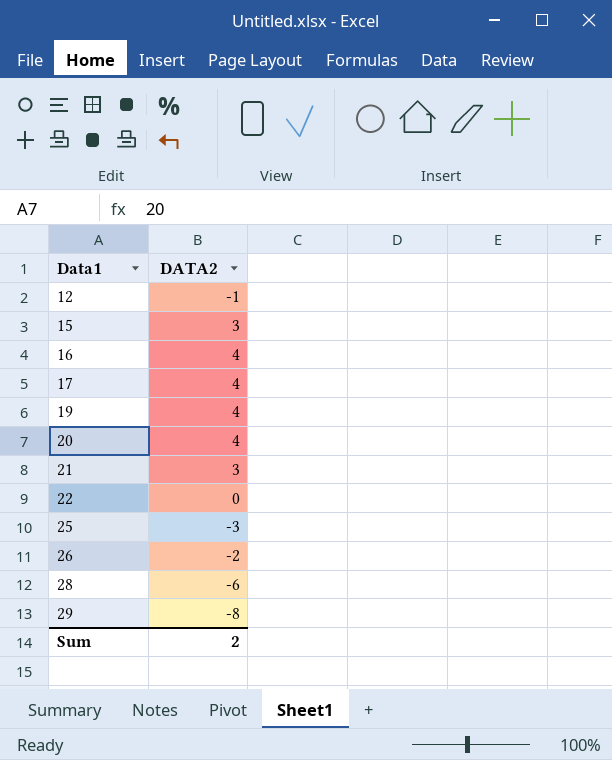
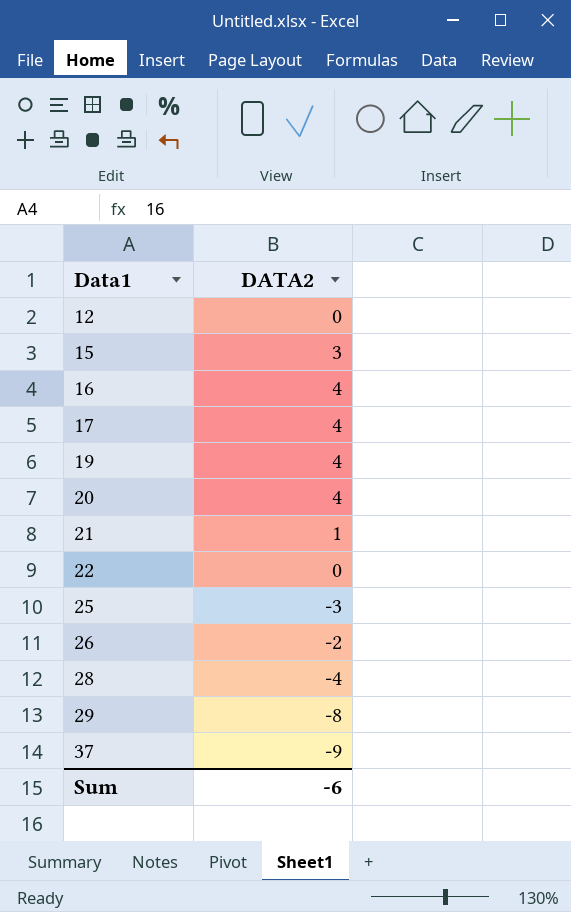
12 | DATA2: -1 -> 0
21 | DATA2: 3 -> 1
28 | DATA2: -6 -> -4
row 37: none -> -9
Sum | DATA2: 2 -> -6

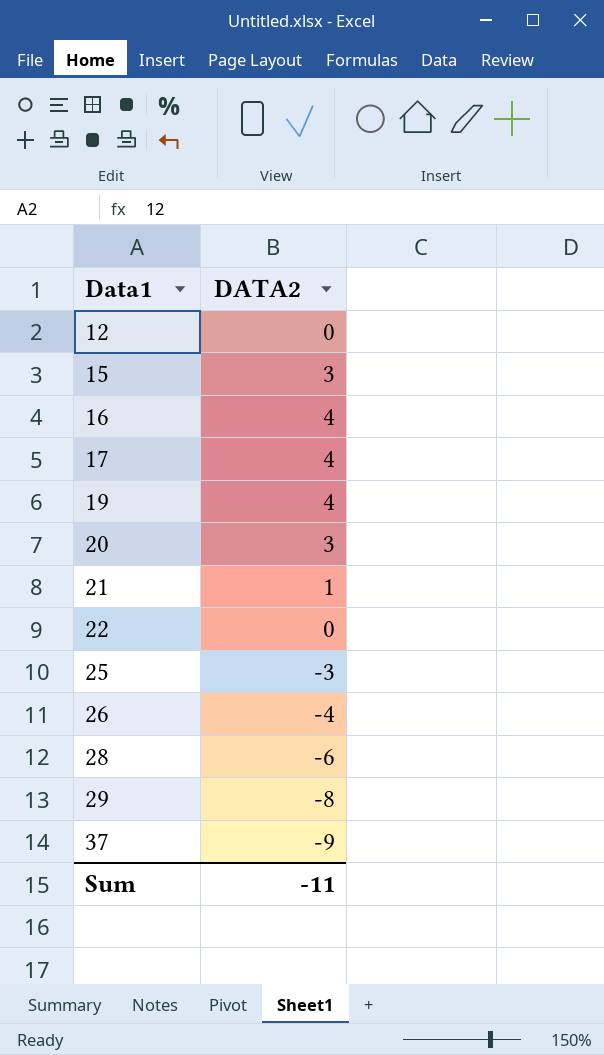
20 | DATA2: 4 -> 3
26 | DATA2: -2 -> -4
28 | DATA2: -4 -> -6
Sum | DATA2: -6 -> -11

